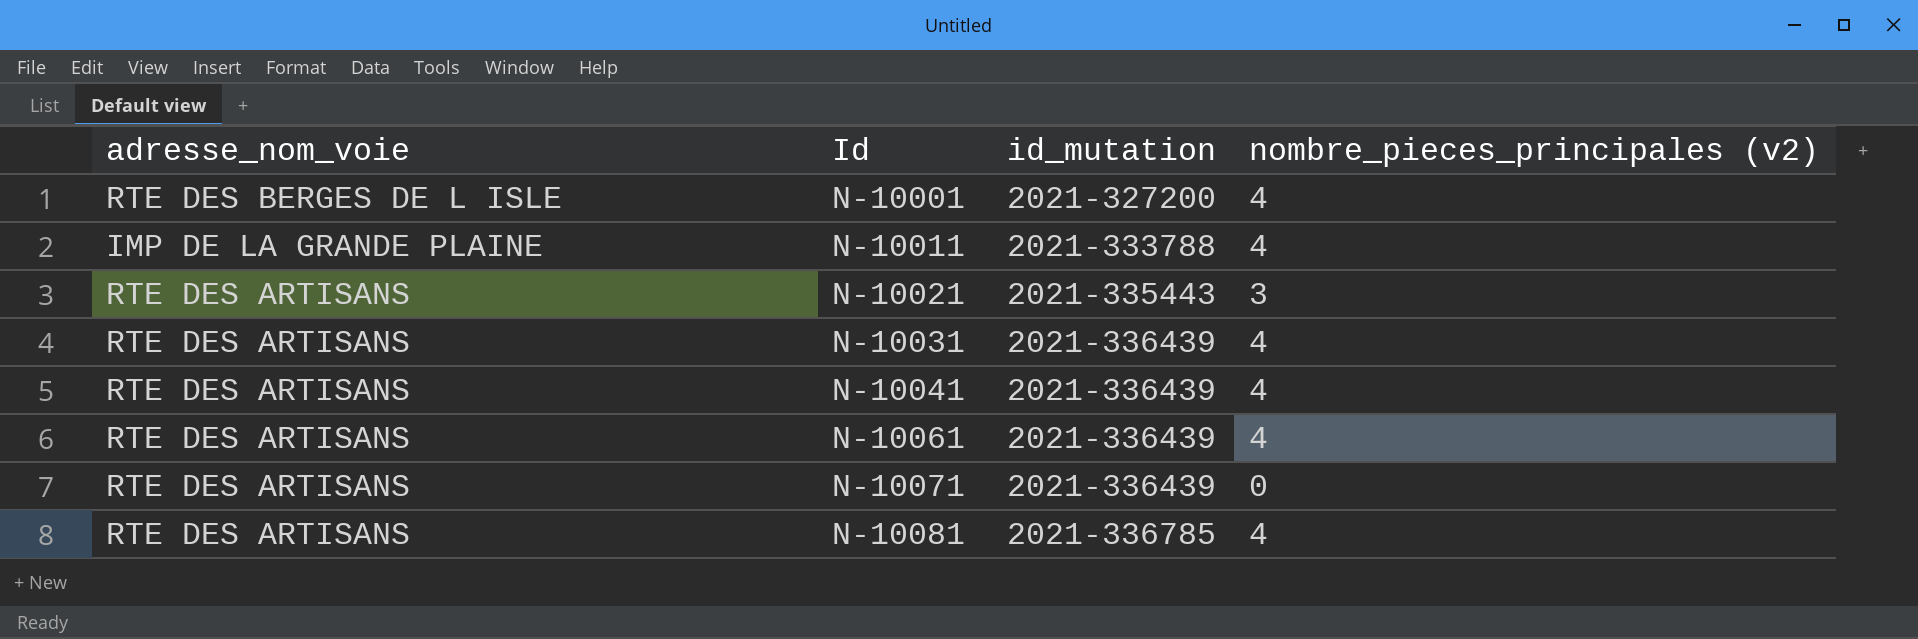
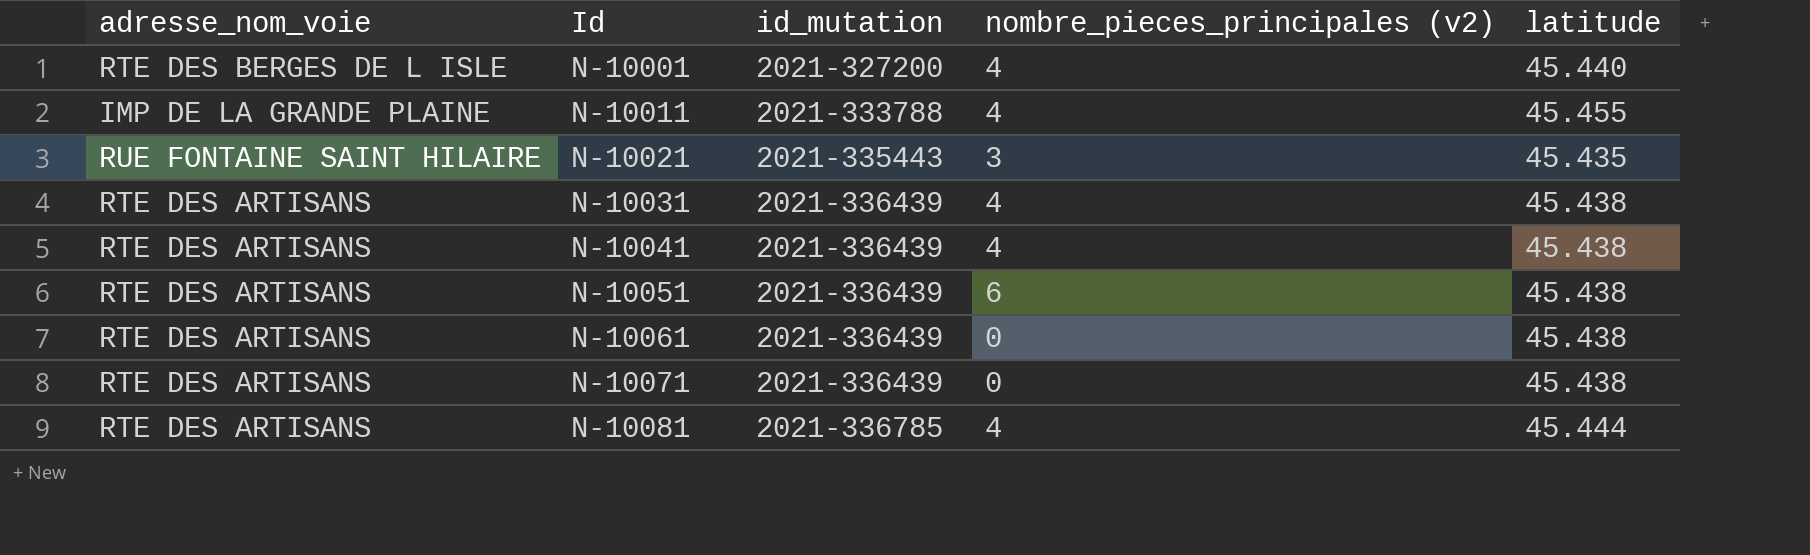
column latitude | position: none -> 5
N-10021 | adresse_nom_voie: RTE DES ARTISANS -> RUE FONTAINE SAINT HILAIRE
row N-10051: none -> RTE DES ARTISANS | 2021-336439 | 6 | 45.438
N-10061 | nombre_pieces_principales (v2): 4 -> 0

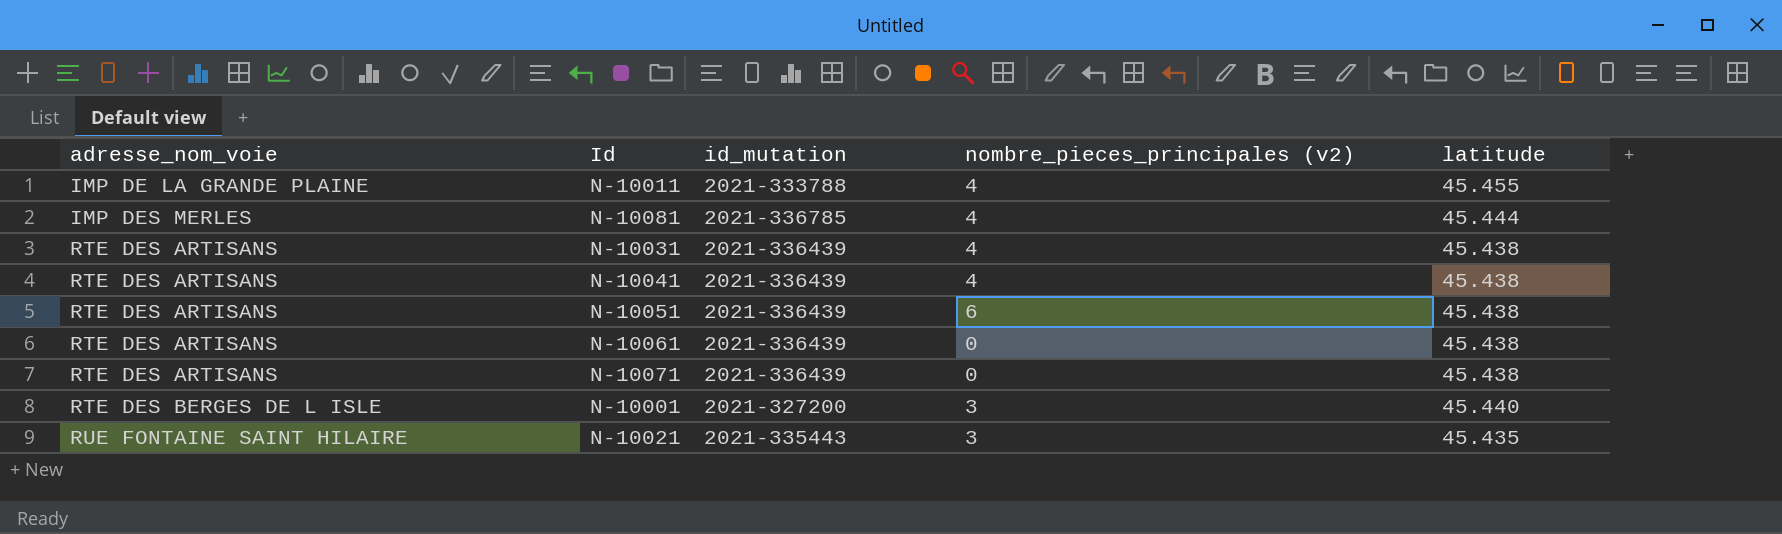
row order: Id ascending -> adresse_nom_voie ascending
N-10081 | adresse_nom_voie: RTE DES ARTISANS -> IMP DES MERLES
N-10001 | nombre_pieces_principales (v2): 4 -> 3

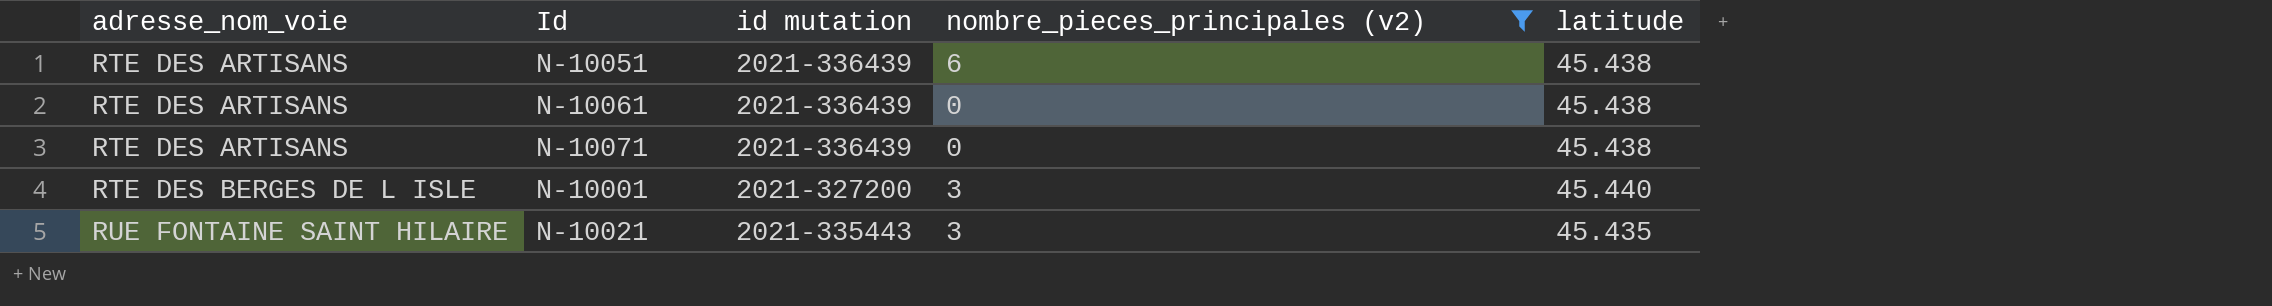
filter: none -> nombre_pieces_principales (v2) != 4
column name: id_mutation -> id mutation

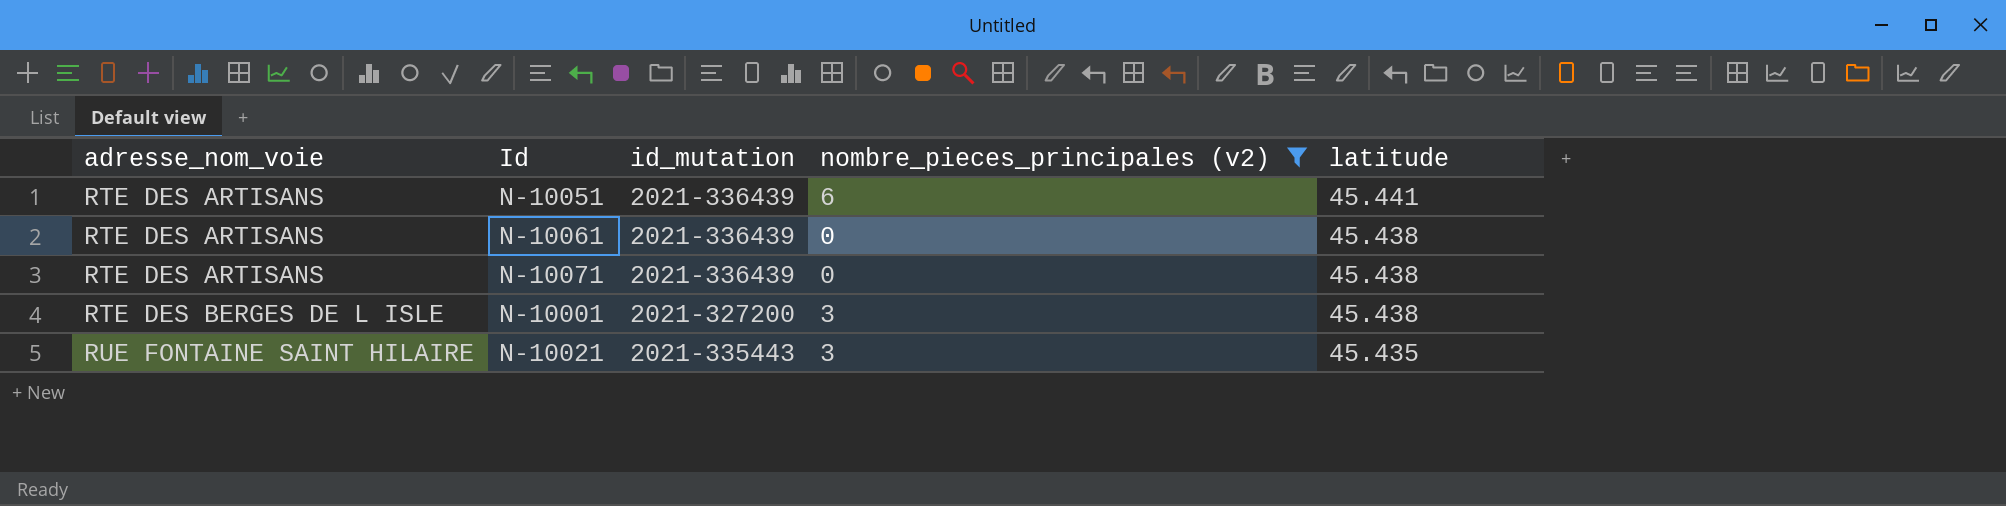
column name: id mutation -> id_mutation
N-10051 | latitude: 45.438 -> 45.441
N-10001 | latitude: 45.440 -> 45.438

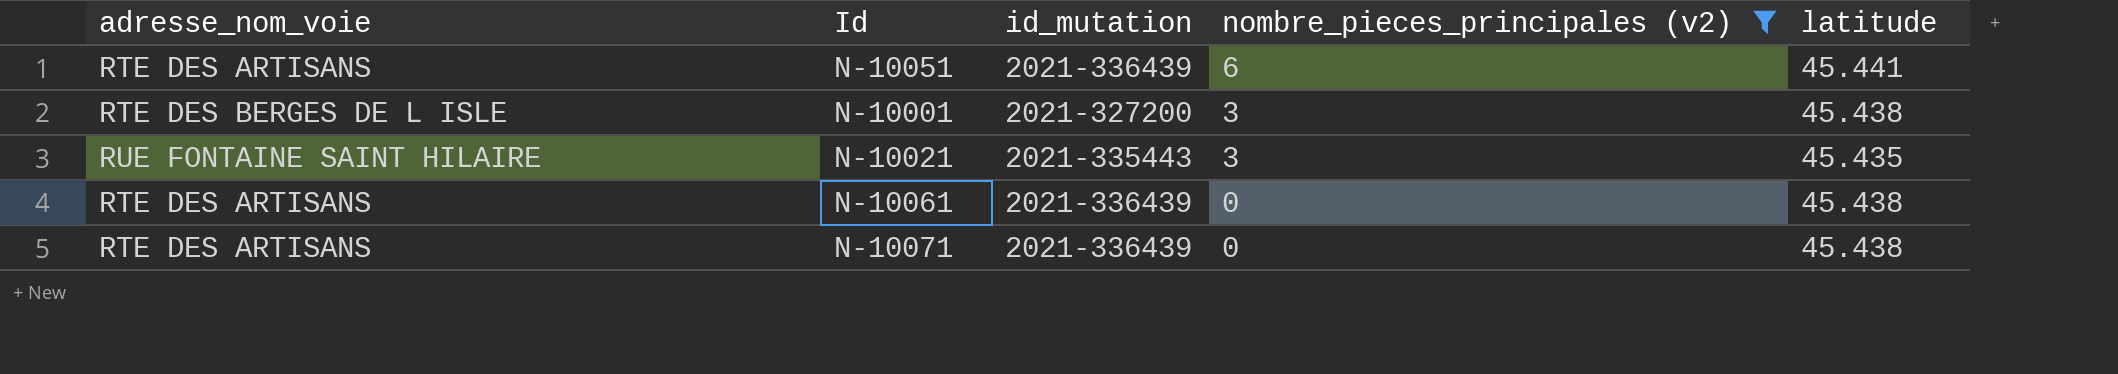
row order: adresse_nom_voie ascending -> nombre_pieces_principales (v2) descending

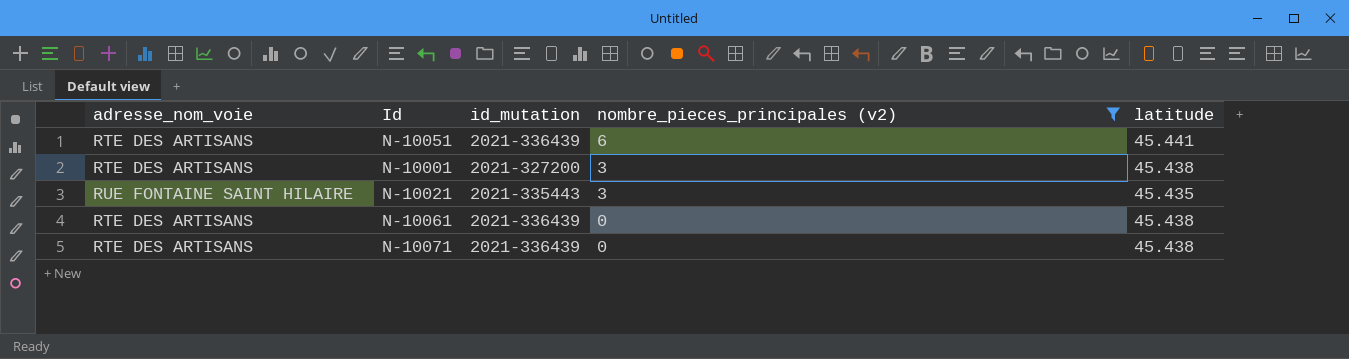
N-10001 | adresse_nom_voie: RTE DES BERGES DE L ISLE -> RTE DES ARTISANS

